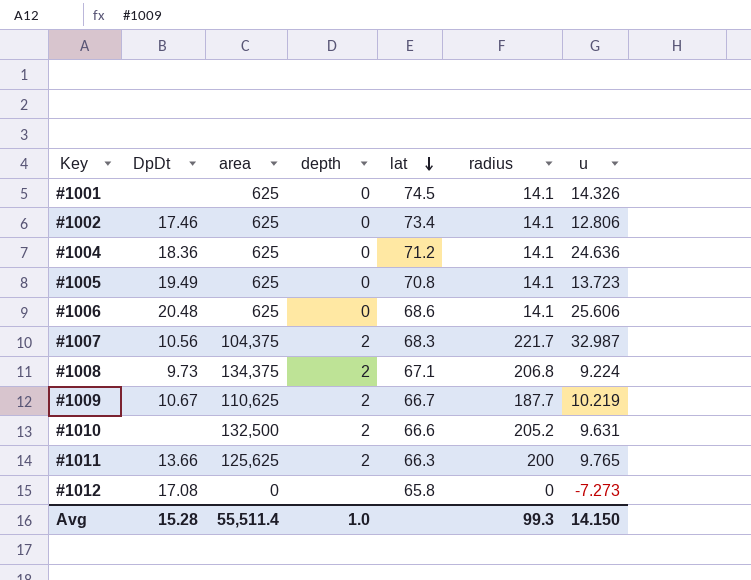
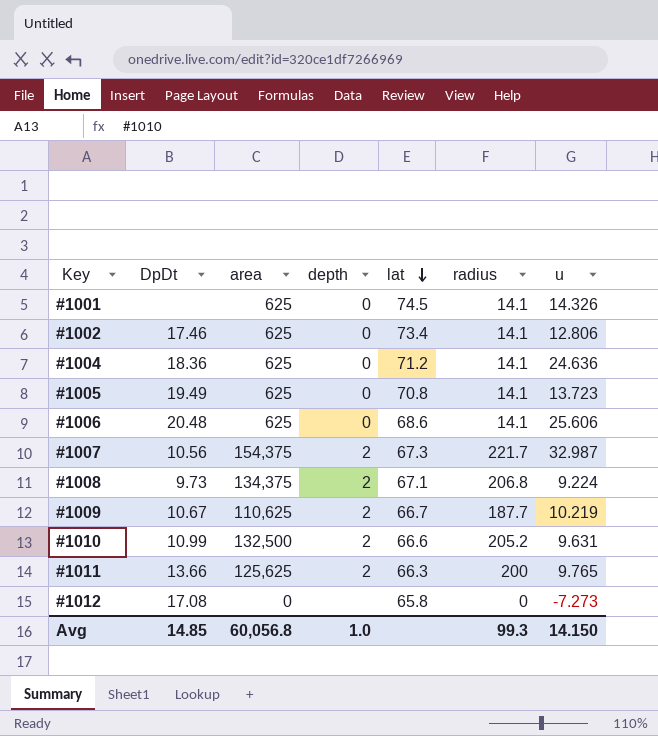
#1007 | area: 104,375 -> 154,375
#1007 | lat: 68.3 -> 67.3
#1010 | DpDt: none -> 10.99
Avg | DpDt: 15.28 -> 14.85
Avg | area: 55,511.4 -> 60,056.8

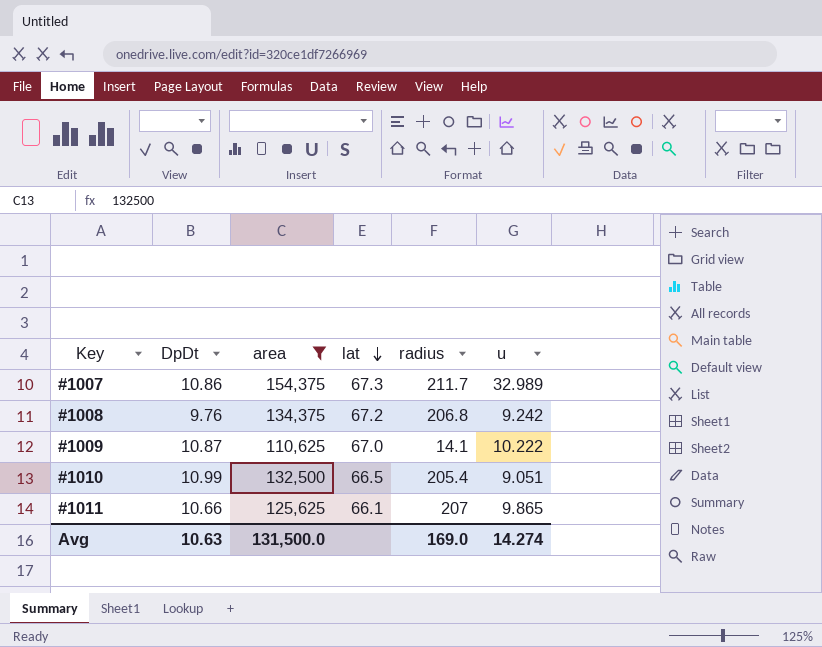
filter: none -> area >= 110,625
column depth | position: 4 -> none
#1007 | DpDt: 10.56 -> 10.86
#1007 | radius: 221.7 -> 211.7
#1007 | u: 32.987 -> 32.989
#1008 | DpDt: 9.73 -> 9.76
#1008 | lat: 67.1 -> 67.2
#1008 | u: 9.224 -> 9.242
#1009 | DpDt: 10.67 -> 10.87
#1009 | lat: 66.7 -> 67.0
#1009 | radius: 187.7 -> 14.1
#1009 | u: 10.219 -> 10.222
#1010 | lat: 66.6 -> 66.5
#1010 | radius: 205.2 -> 205.4
#1010 | u: 9.631 -> 9.051
#1011 | DpDt: 13.66 -> 10.66
#1011 | lat: 66.3 -> 66.1
#1011 | radius: 200 -> 207
#1011 | u: 9.765 -> 9.865
Avg | DpDt: 14.85 -> 10.63
Avg | area: 60,056.8 -> 131,500.0
Avg | radius: 99.3 -> 169.0
Avg | u: 14.150 -> 14.274

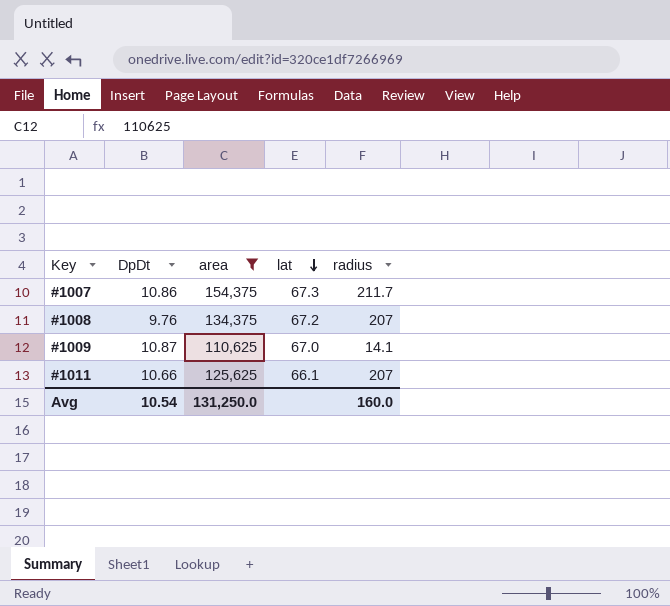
column u | position: 6 -> none
row #1010: 10.99 | 132,500 | 66.5 | 205.4 | 9.051 -> none
#1008 | radius: 206.8 -> 207
Avg | DpDt: 10.63 -> 10.54
Avg | area: 131,500.0 -> 131,250.0
Avg | radius: 169.0 -> 160.0

